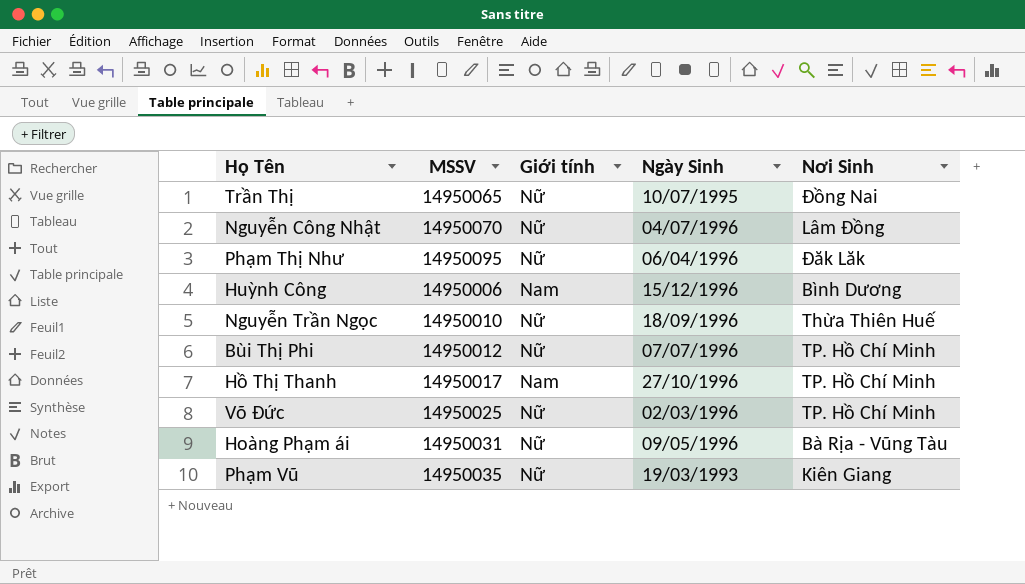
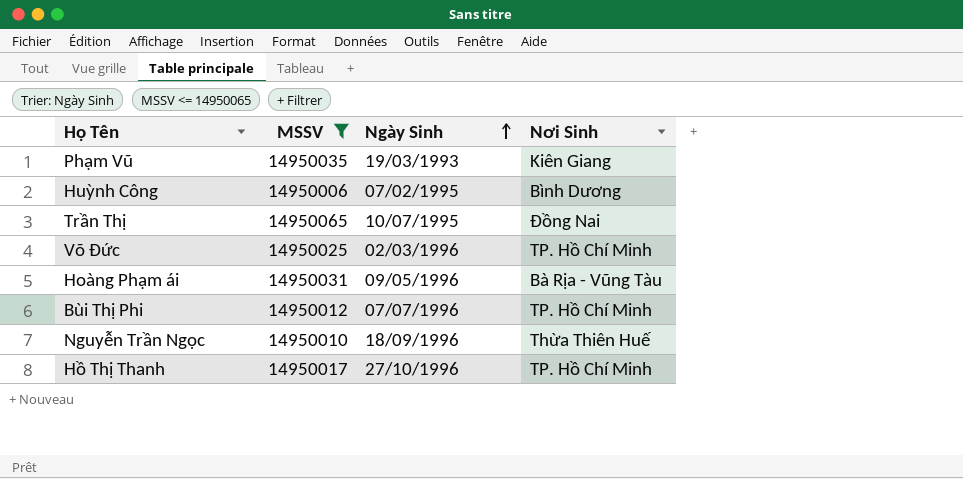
filter: none -> MSSV <= 14950065
row order: none -> Ngày Sinh ascending
column Giới tính | position: 3 -> none
Huỳnh Công | Ngày Sinh: 15/12/1996 -> 07/02/1995

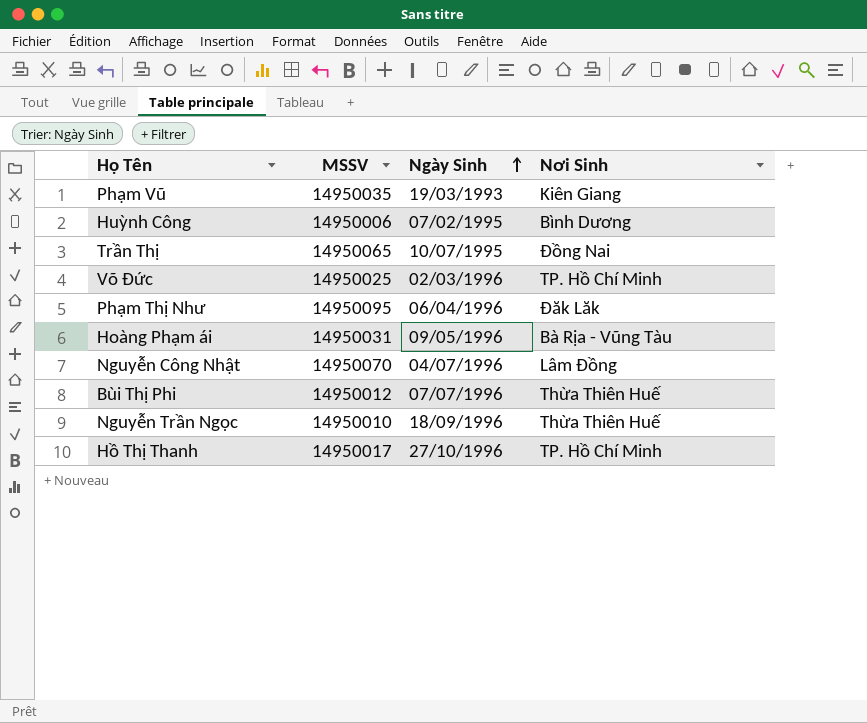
filter: MSSV <= 14950065 -> none
Bùi Thị Phi | Nơi Sinh: TP. Hồ Chí Minh -> Thừa Thiên Huế

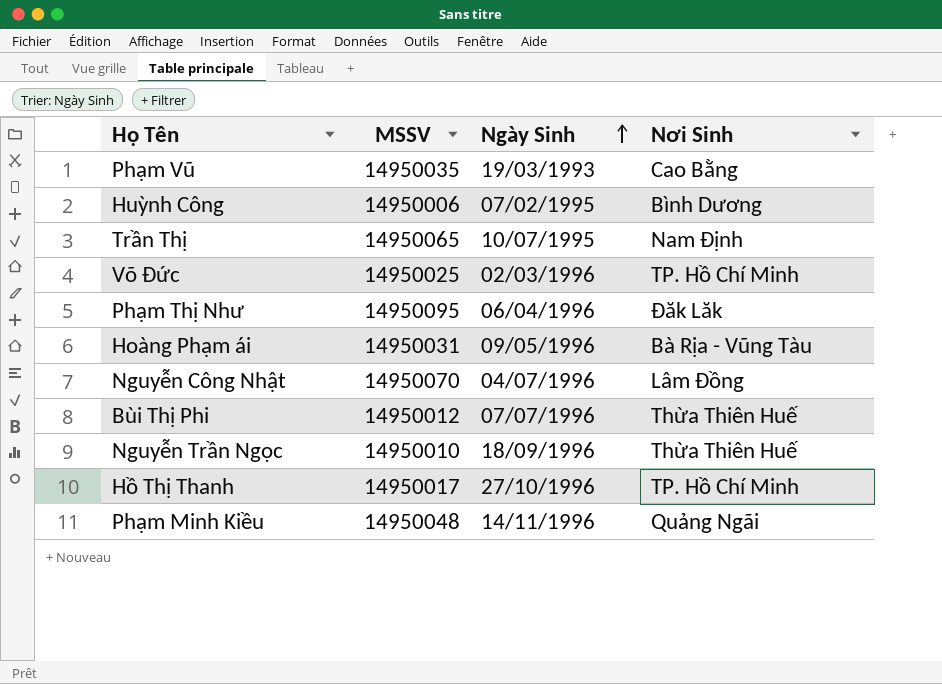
Phạm Vũ | Nơi Sinh: Kiên Giang -> Cao Bằng
Trần Thị | Nơi Sinh: Đồng Nai -> Nam Định
row Phạm Minh Kiều: none -> 14950048 | 14/11/1996 | Quảng Ngãi

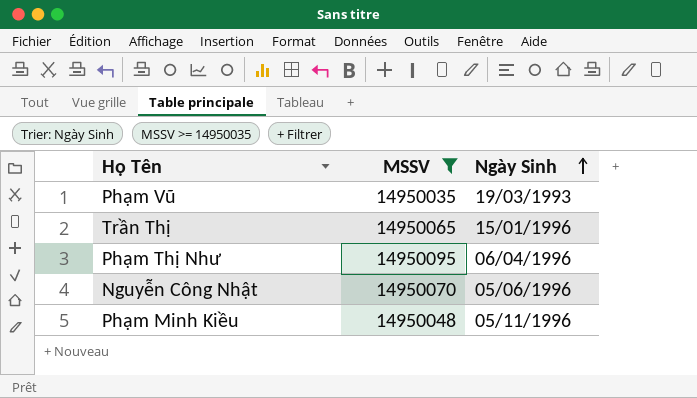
filter: none -> MSSV >= 14950035
column Nơi Sinh | position: 4 -> none
Trần Thị | Ngày Sinh: 10/07/1995 -> 15/01/1996
Nguyễn Công Nhật | Ngày Sinh: 04/07/1996 -> 05/06/1996
Phạm Minh Kiều | Ngày Sinh: 14/11/1996 -> 05/11/1996

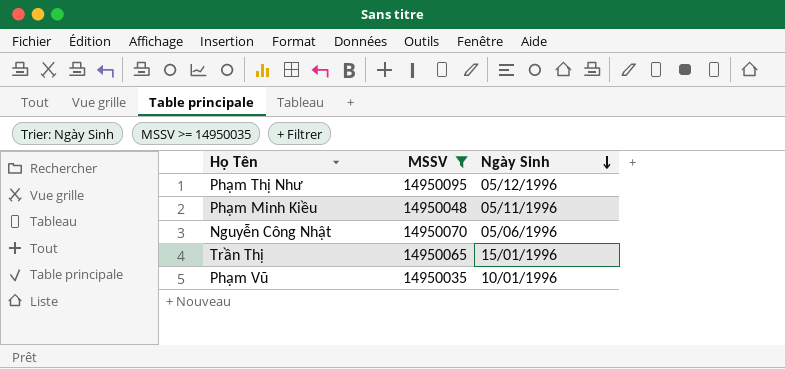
row order: Ngày Sinh ascending -> Ngày Sinh descending
Phạm Thị Như | Ngày Sinh: 06/04/1996 -> 05/12/1996
Phạm Vũ | Ngày Sinh: 19/03/1993 -> 10/01/1996

